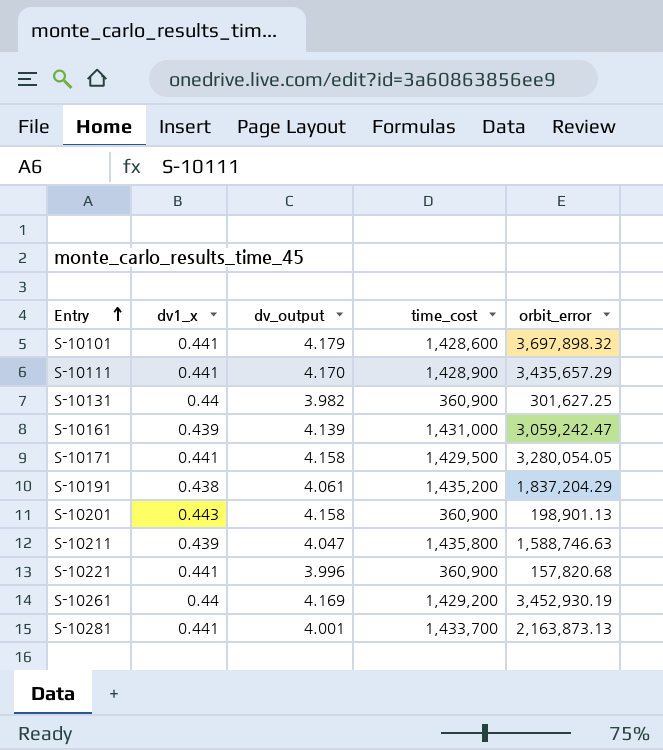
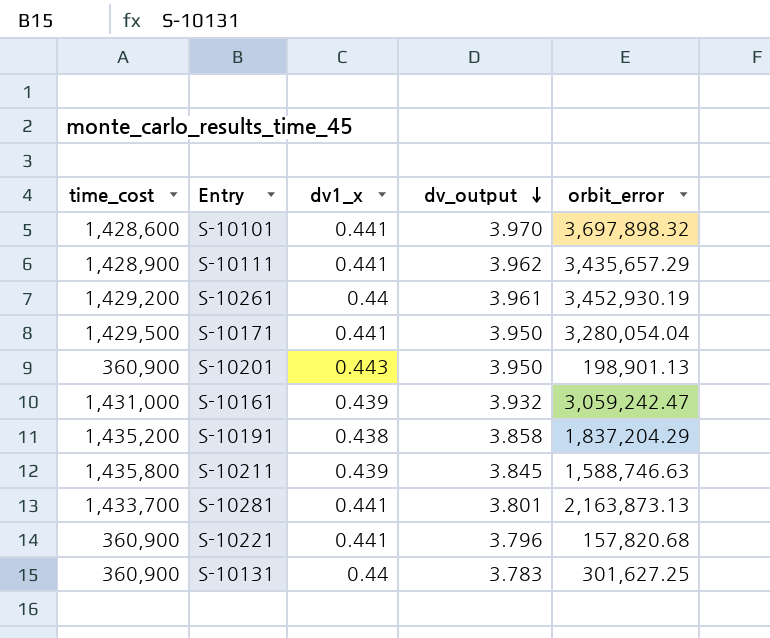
row order: Entry ascending -> dv_output descending
column time_cost | position: 4 -> 1
S-10101 | dv_output: 4.179 -> 3.970
S-10111 | dv_output: 4.170 -> 3.962
S-10261 | dv_output: 4.169 -> 3.961
S-10171 | dv_output: 4.158 -> 3.950
S-10171 | orbit_error: 3,280,054.05 -> 3,280,054.04
S-10201 | dv_output: 4.158 -> 3.950
S-10161 | dv_output: 4.139 -> 3.932
S-10191 | dv_output: 4.061 -> 3.858
S-10211 | dv_output: 4.047 -> 3.845
S-10281 | dv_output: 4.001 -> 3.801
S-10221 | dv_output: 3.996 -> 3.796
S-10131 | dv_output: 3.982 -> 3.783

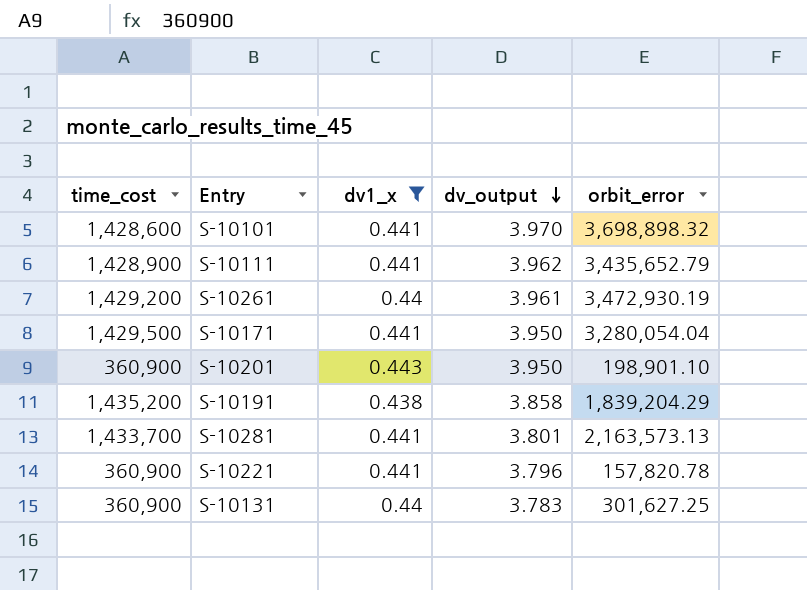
filter: none -> dv1_x != 0.439
S-10101 | orbit_error: 3,697,898.32 -> 3,698,898.32
S-10111 | orbit_error: 3,435,657.29 -> 3,435,652.79
S-10261 | orbit_error: 3,452,930.19 -> 3,472,930.19
S-10201 | orbit_error: 198,901.13 -> 198,901.10
S-10191 | orbit_error: 1,837,204.29 -> 1,839,204.29
S-10281 | orbit_error: 2,163,873.13 -> 2,163,573.13
S-10221 | orbit_error: 157,820.68 -> 157,820.78

